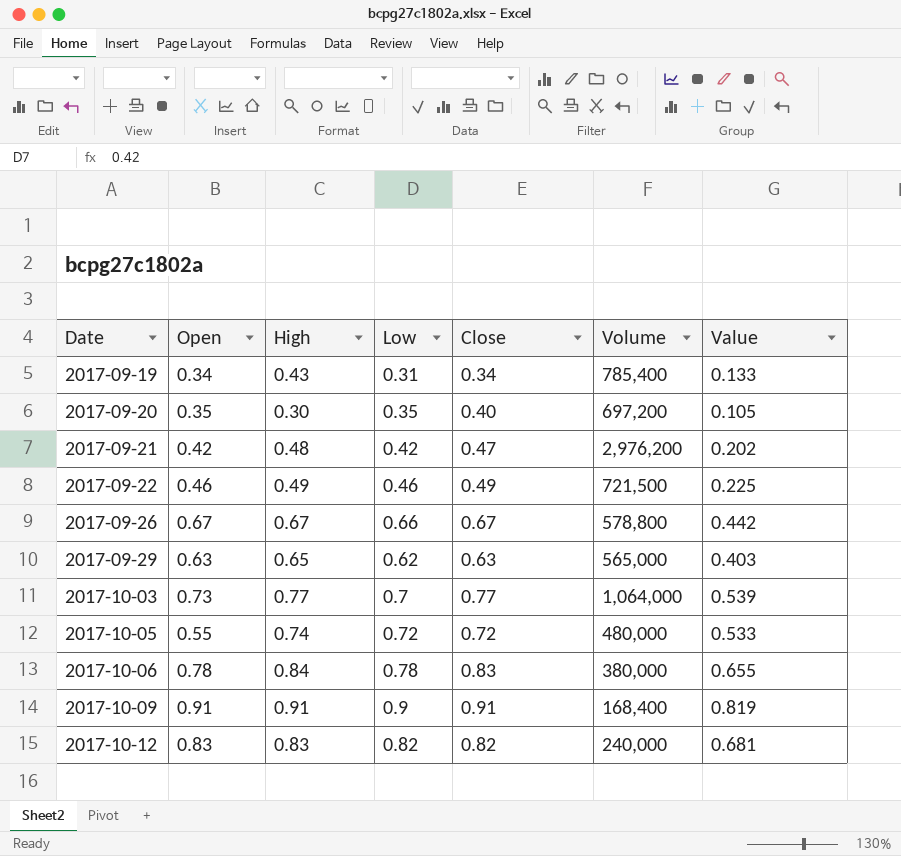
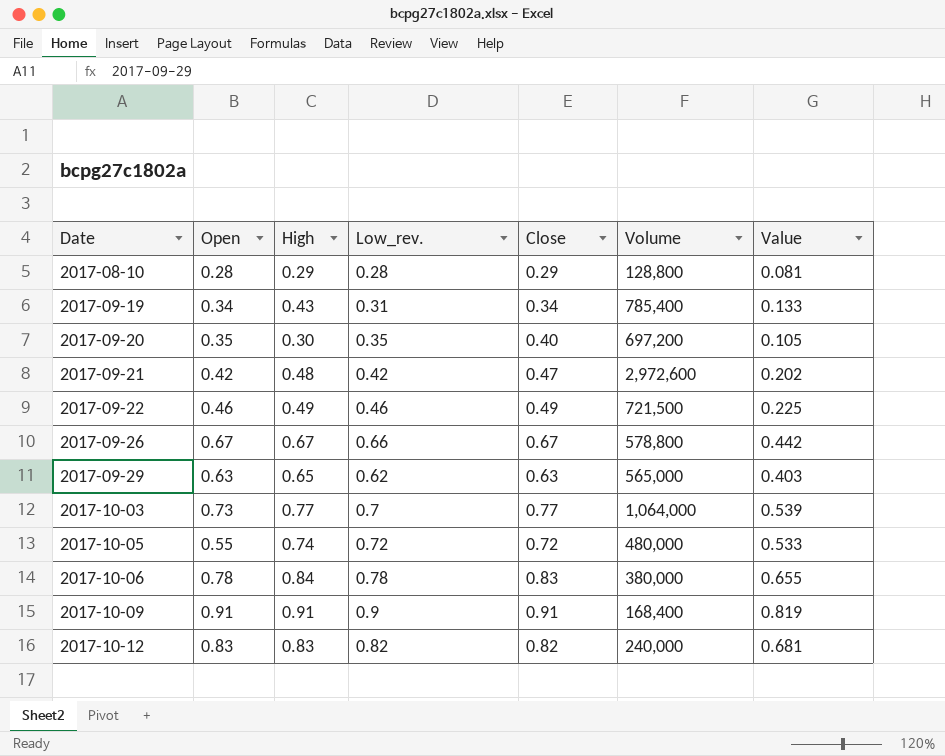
column name: Low -> Low_rev.
row 2017-08-10: none -> 0.28 | 0.29 | 0.28 | 0.29 | 128,800 | 0.081
2017-09-21 | Volume: 2,976,200 -> 2,972,600

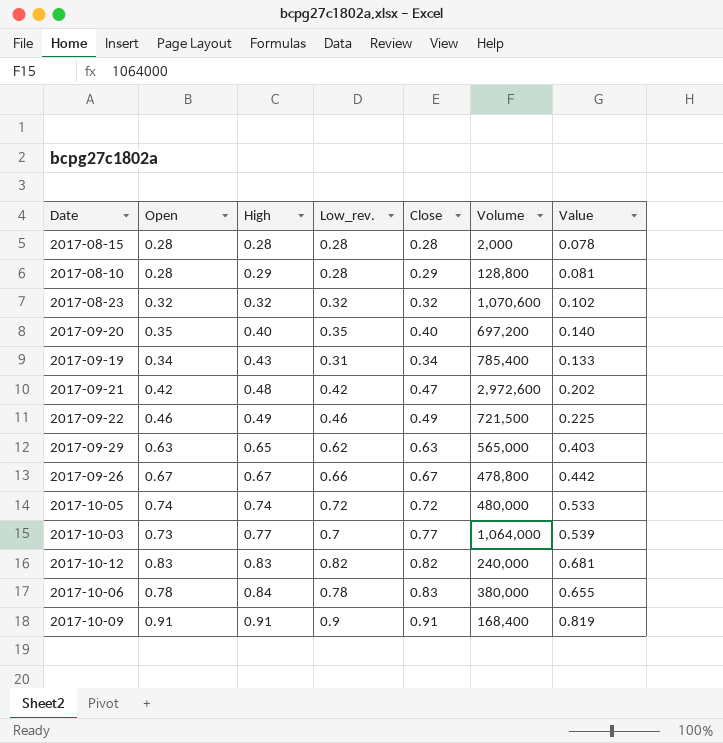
row order: Date ascending -> High ascending
row 2017-08-15: none -> 0.28 | 0.28 | 0.28 | 0.28 | 2,000 | 0.078
row 2017-08-23: none -> 0.32 | 0.32 | 0.32 | 0.32 | 1,070,600 | 0.102
2017-09-20 | High: 0.30 -> 0.40
2017-09-20 | Value: 0.105 -> 0.140
2017-09-26 | Volume: 578,800 -> 478,800
2017-10-05 | Open: 0.55 -> 0.74

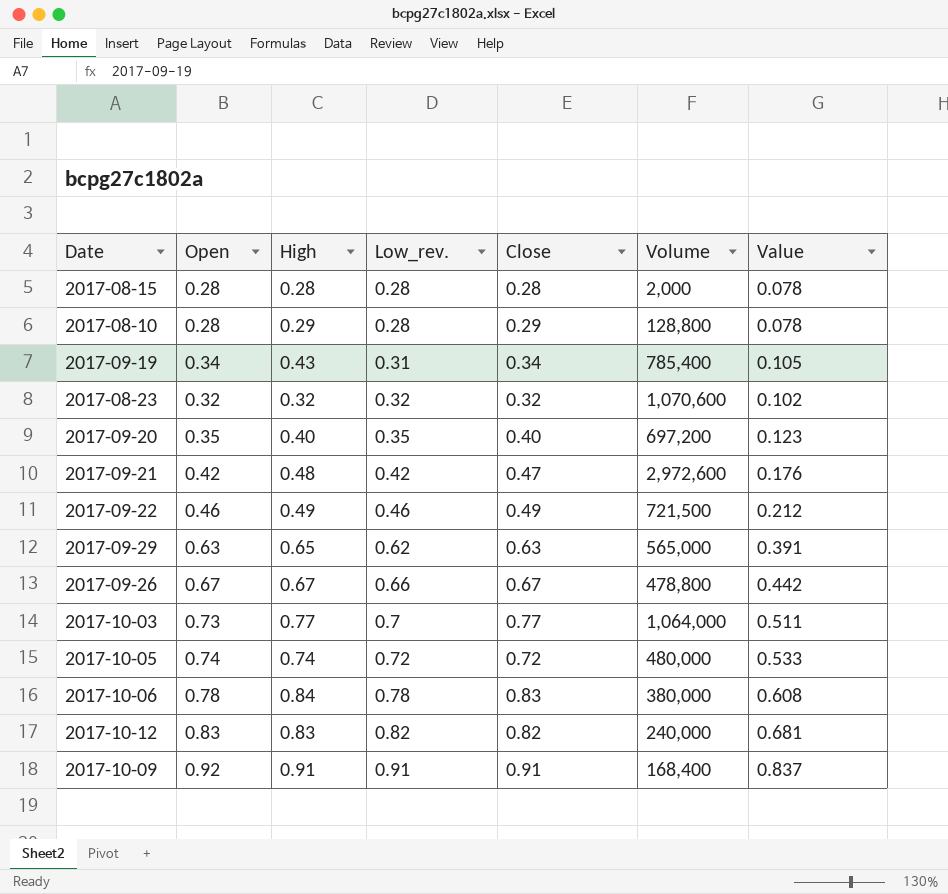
row order: High ascending -> Low_rev. ascending
column Value | formula: [High] * [Low_rev.] -> [Open] * [Low_rev.]
2017-10-09 | Open: 0.91 -> 0.92
2017-10-09 | Low_rev.: 0.9 -> 0.91

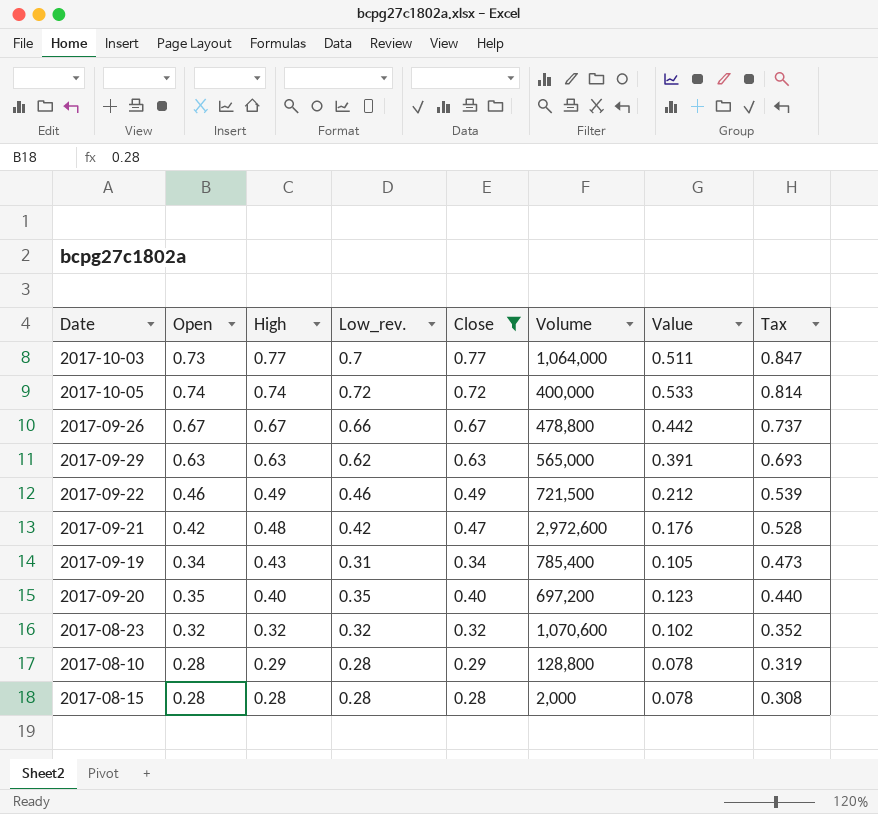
filter: none -> Close <= 0.77
row order: Low_rev. ascending -> High descending
column Tax | formula: none -> [High] * 1.1
2017-10-05 | Volume: 480,000 -> 400,000
2017-09-29 | High: 0.65 -> 0.63

